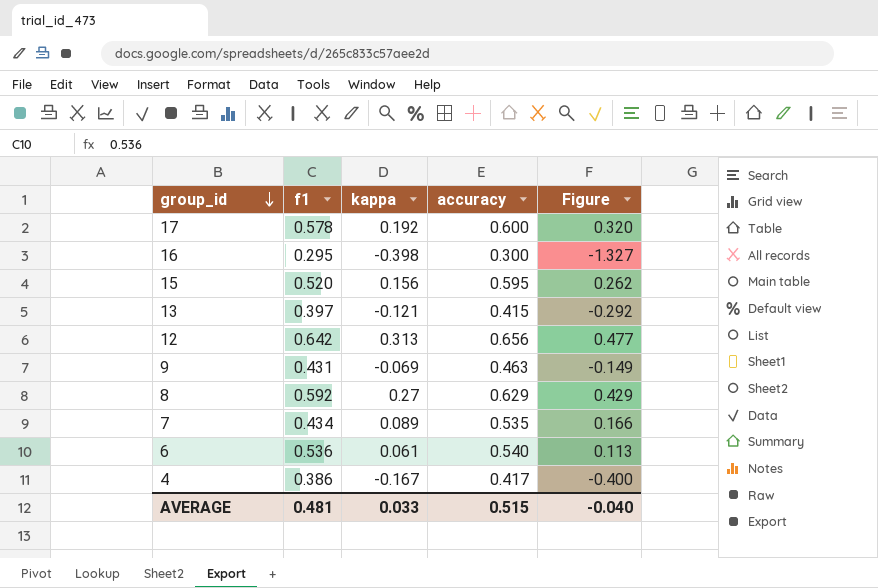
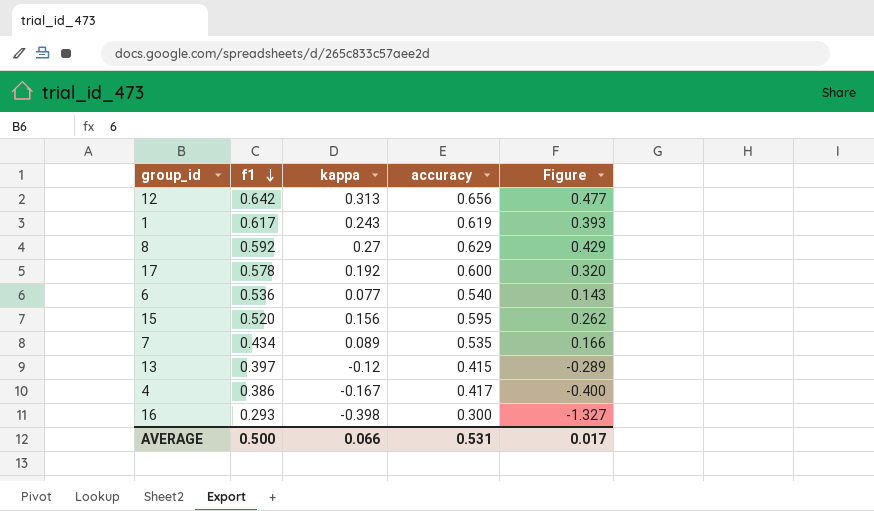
row order: group_id descending -> f1 descending
row 9: 0.431 | -0.069 | 0.463 | -0.149 -> none
row 1: none -> 0.617 | 0.243 | 0.619 | 0.393
6 | kappa: 0.061 -> 0.077
6 | Figure: 0.113 -> 0.143
13 | kappa: -0.121 -> -0.12
13 | Figure: -0.292 -> -0.289
16 | f1: 0.295 -> 0.293
AVERAGE | f1: 0.481 -> 0.500
AVERAGE | kappa: 0.033 -> 0.066
AVERAGE | accuracy: 0.515 -> 0.531
AVERAGE | Figure: -0.040 -> 0.017

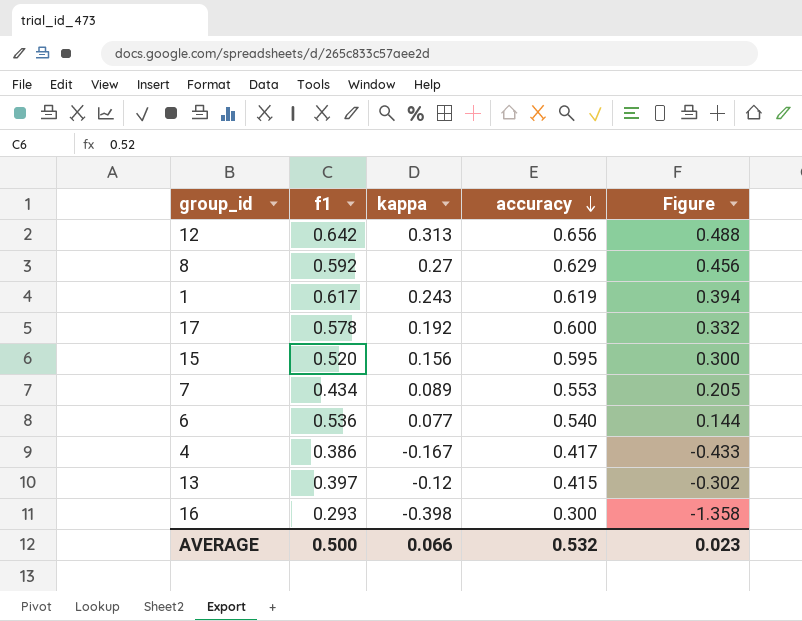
row order: f1 descending -> accuracy descending
column Figure | formula: [kappa] / [accuracy] -> [kappa] / [f1]
7 | accuracy: 0.535 -> 0.553
AVERAGE | accuracy: 0.531 -> 0.532
AVERAGE | Figure: 0.017 -> 0.023

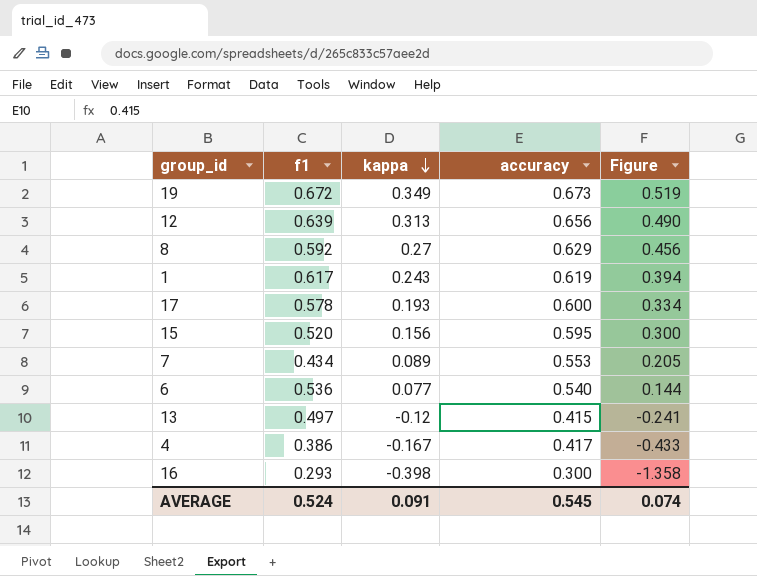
row order: accuracy descending -> kappa descending
row 19: none -> 0.672 | 0.349 | 0.673 | 0.519
12 | f1: 0.642 -> 0.639
12 | Figure: 0.488 -> 0.490
17 | kappa: 0.192 -> 0.193
17 | Figure: 0.332 -> 0.334
13 | f1: 0.397 -> 0.497
13 | Figure: -0.302 -> -0.241
AVERAGE | f1: 0.500 -> 0.524
AVERAGE | kappa: 0.066 -> 0.091
AVERAGE | accuracy: 0.532 -> 0.545
AVERAGE | Figure: 0.023 -> 0.074

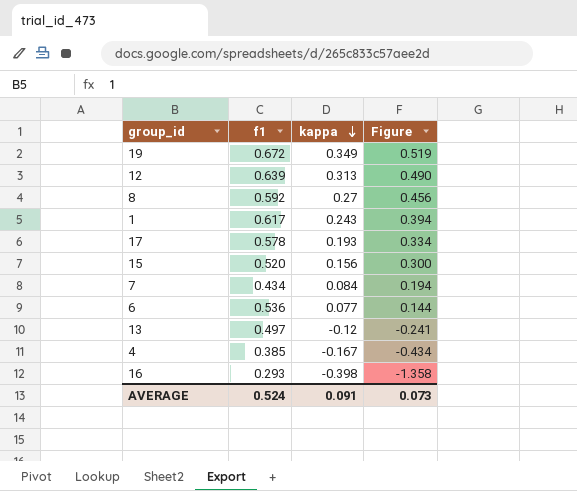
column accuracy | position: 4 -> none
7 | kappa: 0.089 -> 0.084
7 | Figure: 0.205 -> 0.194
4 | f1: 0.386 -> 0.385
4 | Figure: -0.433 -> -0.434
AVERAGE | Figure: 0.074 -> 0.073

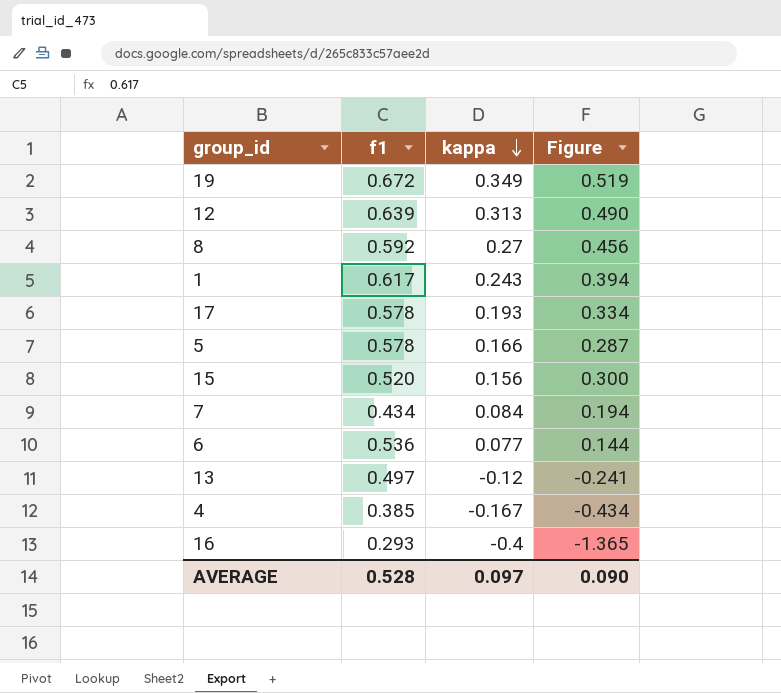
row 5: none -> 0.578 | 0.166 | 0.287
16 | kappa: -0.398 -> -0.4
16 | Figure: -1.358 -> -1.365
AVERAGE | f1: 0.524 -> 0.528
AVERAGE | kappa: 0.091 -> 0.097
AVERAGE | Figure: 0.073 -> 0.090

